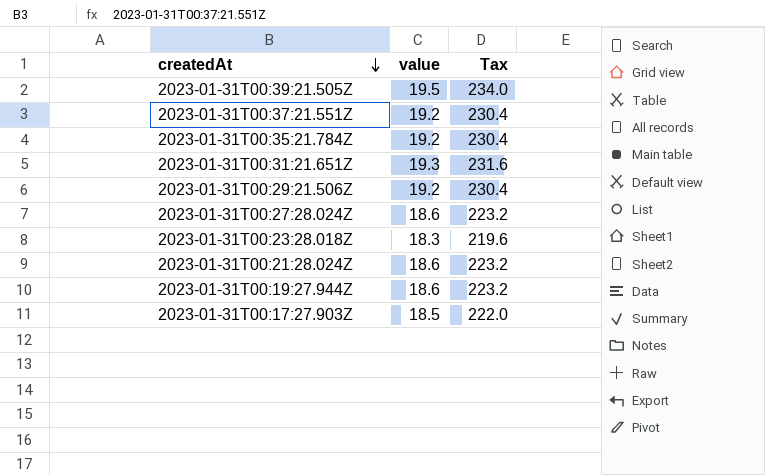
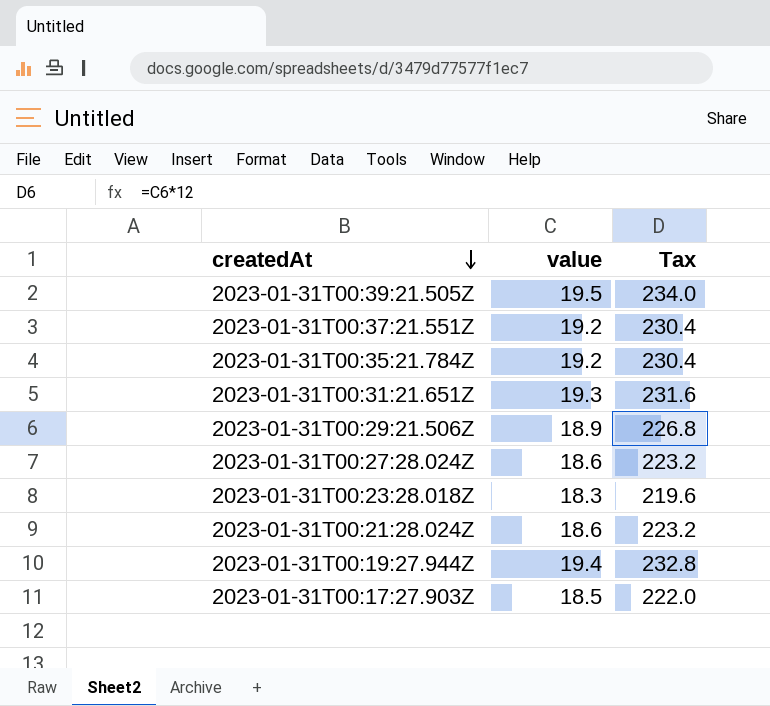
2023-01-31T00:29:21.506Z | value: 19.2 -> 18.9
2023-01-31T00:29:21.506Z | Tax: 230.4 -> 226.8
2023-01-31T00:19:27.944Z | value: 18.6 -> 19.4
2023-01-31T00:19:27.944Z | Tax: 223.2 -> 232.8

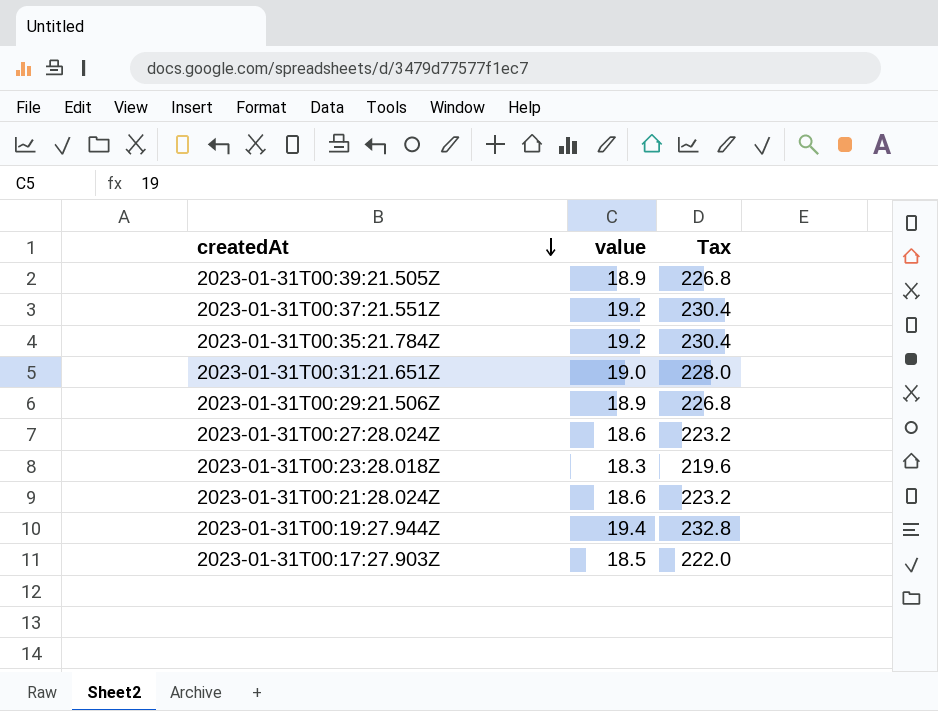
2023-01-31T00:39:21.505Z | value: 19.5 -> 18.9
2023-01-31T00:39:21.505Z | Tax: 234.0 -> 226.8
2023-01-31T00:31:21.651Z | value: 19.3 -> 19.0
2023-01-31T00:31:21.651Z | Tax: 231.6 -> 228.0

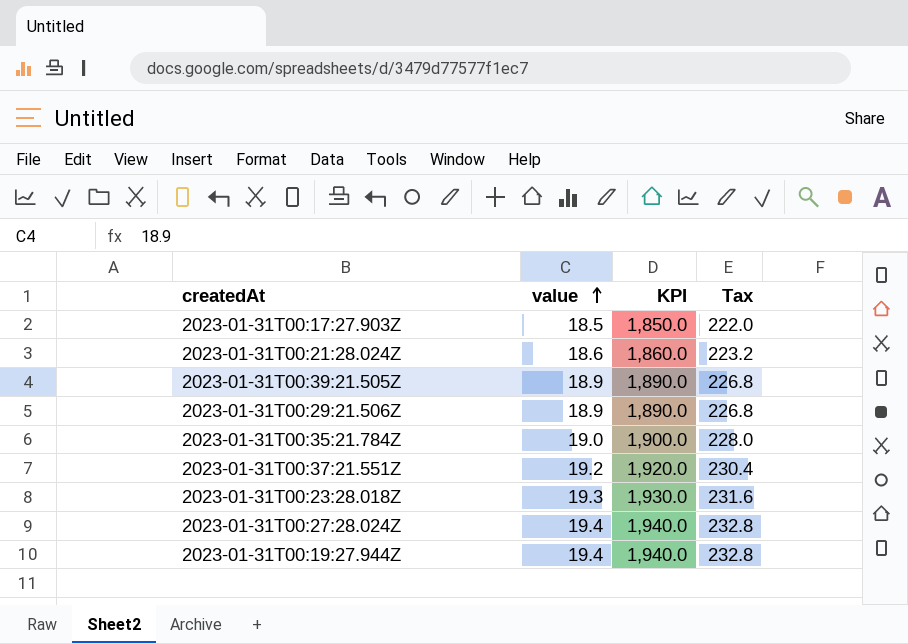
row order: createdAt descending -> value ascending
column KPI | formula: none -> [value] * 100
row 2023-01-31T00:31:21.651Z: 19.0 | 228.0 -> none
2023-01-31T00:35:21.784Z | value: 19.2 -> 19.0
2023-01-31T00:35:21.784Z | Tax: 230.4 -> 228.0
2023-01-31T00:23:28.018Z | value: 18.3 -> 19.3
2023-01-31T00:23:28.018Z | Tax: 219.6 -> 231.6
2023-01-31T00:27:28.024Z | value: 18.6 -> 19.4
2023-01-31T00:27:28.024Z | Tax: 223.2 -> 232.8

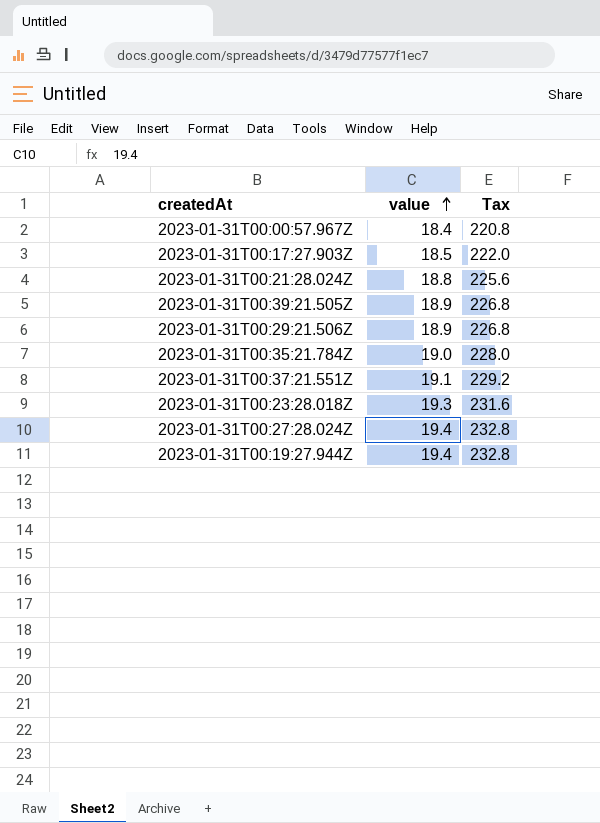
column KPI | formula: [value] * 100 -> none
row 2023-01-31T00:00:57.967Z: none -> 18.4 | 220.8
2023-01-31T00:21:28.024Z | value: 18.6 -> 18.8
2023-01-31T00:21:28.024Z | Tax: 223.2 -> 225.6
2023-01-31T00:37:21.551Z | value: 19.2 -> 19.1
2023-01-31T00:37:21.551Z | Tax: 230.4 -> 229.2

